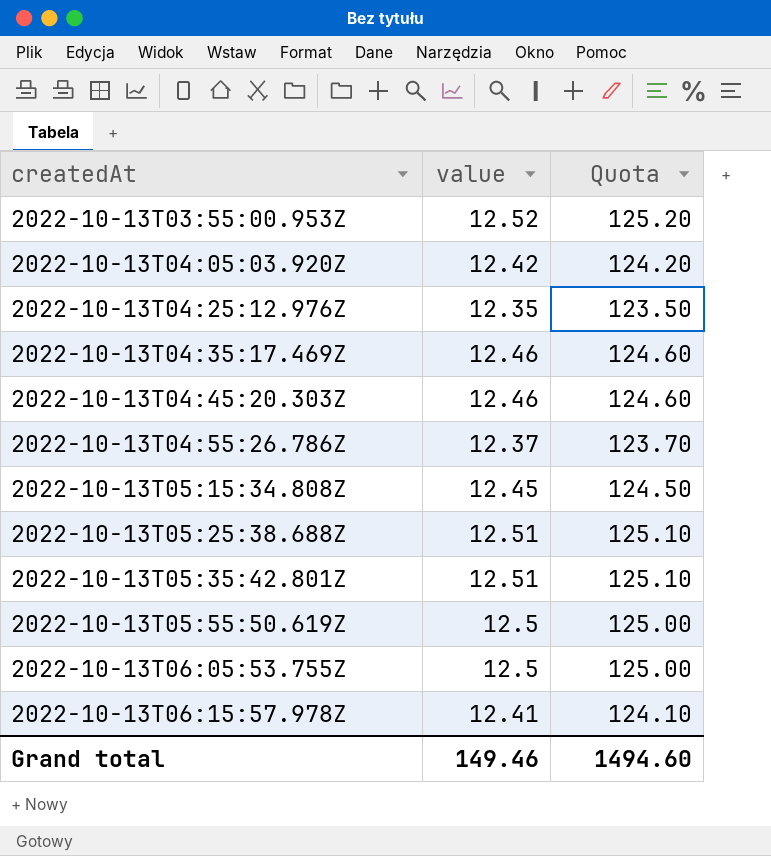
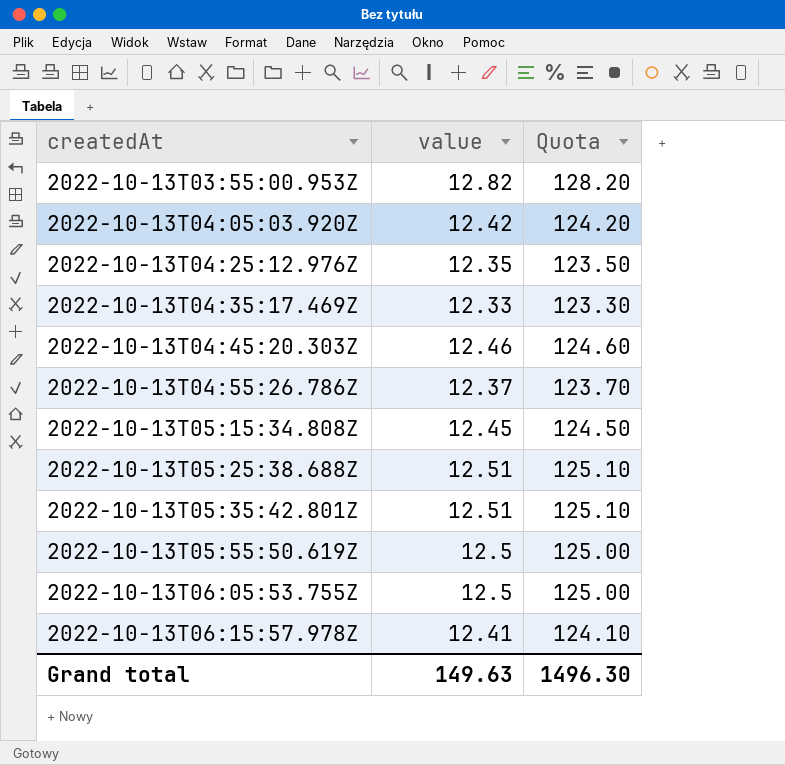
2022-10-13T03:55:00.953Z | value: 12.52 -> 12.82
2022-10-13T03:55:00.953Z | Quota: 125.20 -> 128.20
2022-10-13T04:35:17.469Z | value: 12.46 -> 12.33
2022-10-13T04:35:17.469Z | Quota: 124.60 -> 123.30
Grand total | value: 149.46 -> 149.63
Grand total | Quota: 1494.60 -> 1496.30

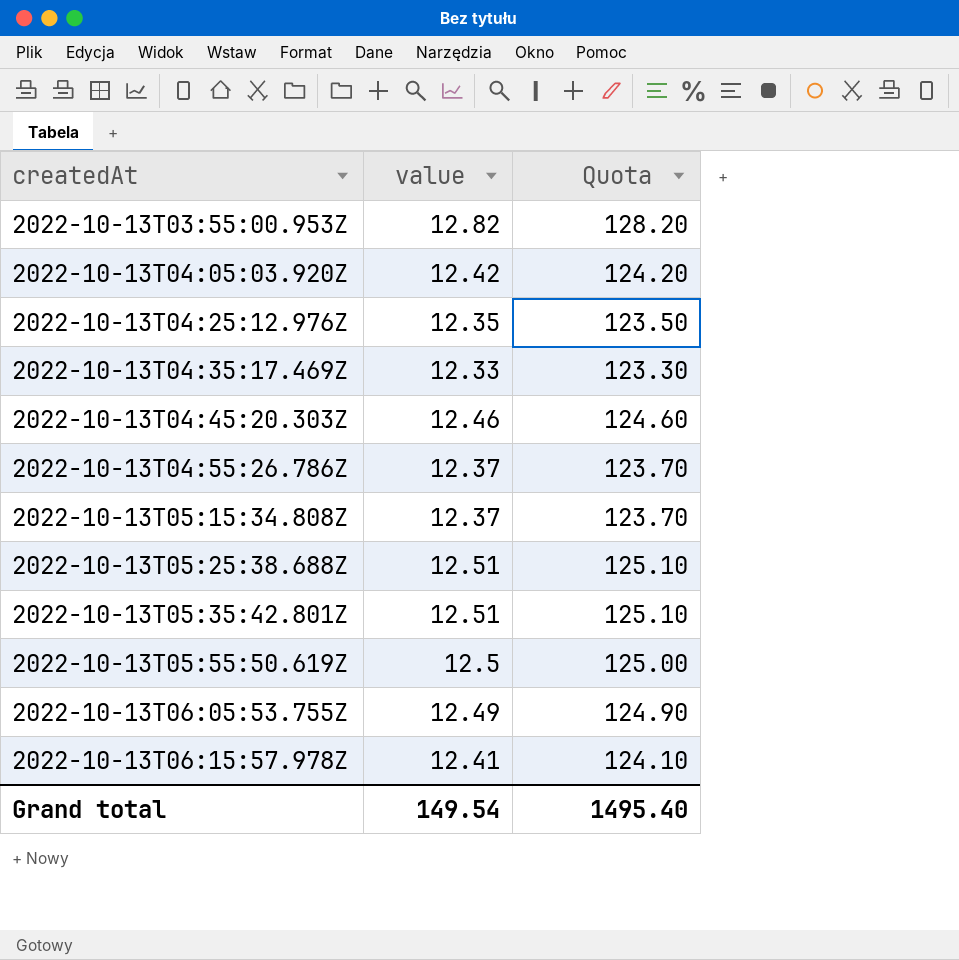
2022-10-13T05:15:34.808Z | value: 12.45 -> 12.37
2022-10-13T05:15:34.808Z | Quota: 124.50 -> 123.70
2022-10-13T06:05:53.755Z | value: 12.5 -> 12.49
2022-10-13T06:05:53.755Z | Quota: 125.00 -> 124.90
Grand total | value: 149.63 -> 149.54
Grand total | Quota: 1496.30 -> 1495.40

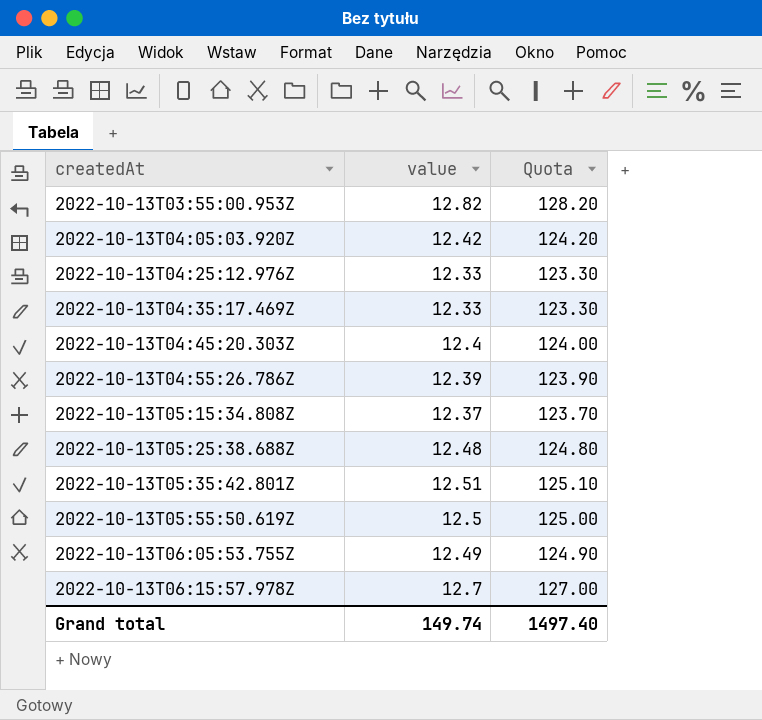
2022-10-13T04:25:12.976Z | value: 12.35 -> 12.33
2022-10-13T04:25:12.976Z | Quota: 123.50 -> 123.30
2022-10-13T04:45:20.303Z | value: 12.46 -> 12.4
2022-10-13T04:45:20.303Z | Quota: 124.60 -> 124.00
2022-10-13T04:55:26.786Z | value: 12.37 -> 12.39
2022-10-13T04:55:26.786Z | Quota: 123.70 -> 123.90
2022-10-13T05:25:38.688Z | value: 12.51 -> 12.48
2022-10-13T05:25:38.688Z | Quota: 125.10 -> 124.80
2022-10-13T06:15:57.978Z | value: 12.41 -> 12.7
2022-10-13T06:15:57.978Z | Quota: 124.10 -> 127.00
Grand total | value: 149.54 -> 149.74
Grand total | Quota: 1495.40 -> 1497.40

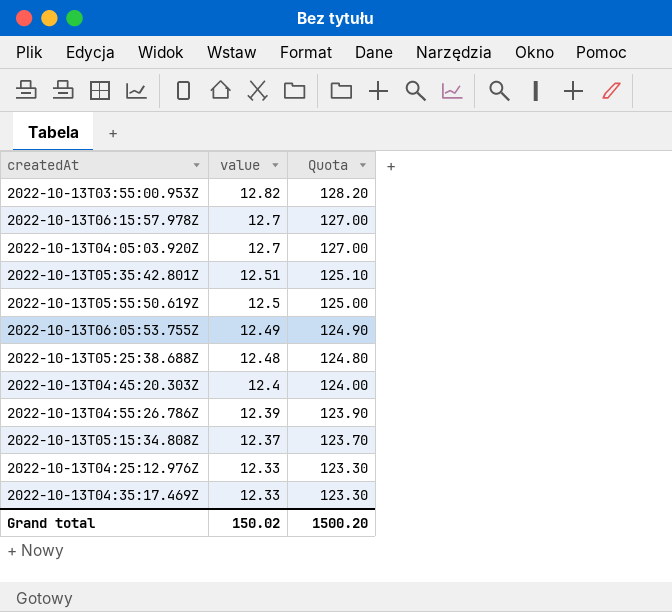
row order: createdAt ascending -> value descending
2022-10-13T04:05:03.920Z | value: 12.42 -> 12.7
2022-10-13T04:05:03.920Z | Quota: 124.20 -> 127.00
Grand total | value: 149.74 -> 150.02
Grand total | Quota: 1497.40 -> 1500.20

